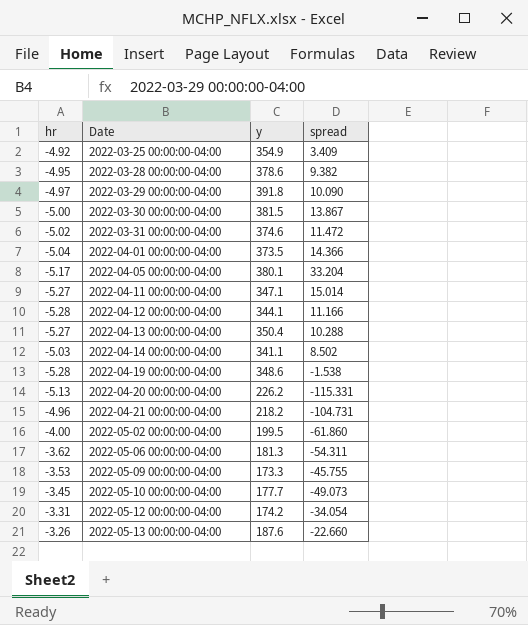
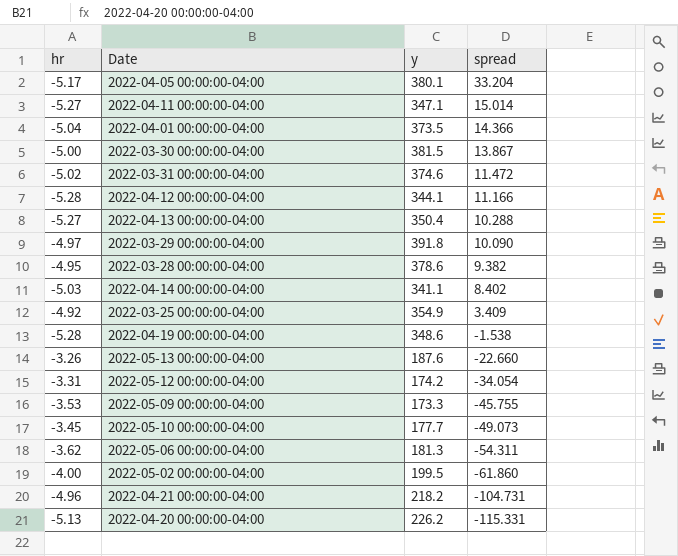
row order: Date ascending -> spread descending
2022-04-14 00:00:00-04:00 | spread: 8.502 -> 8.402

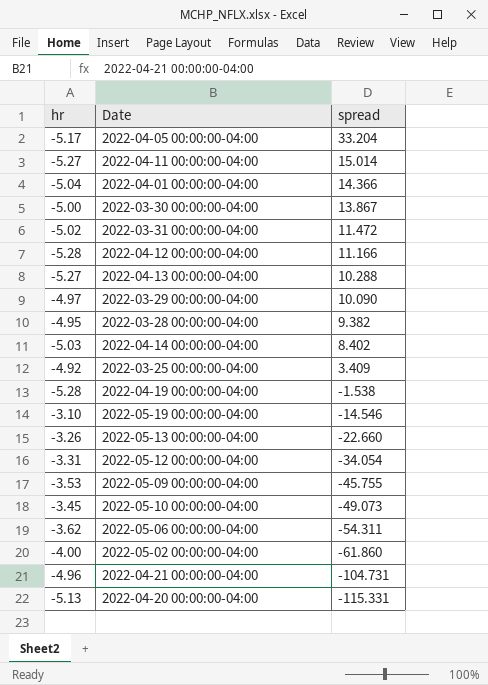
column y | position: 3 -> none
row 2022-05-19 00:00:00-04:00: none -> -3.10 | -14.546

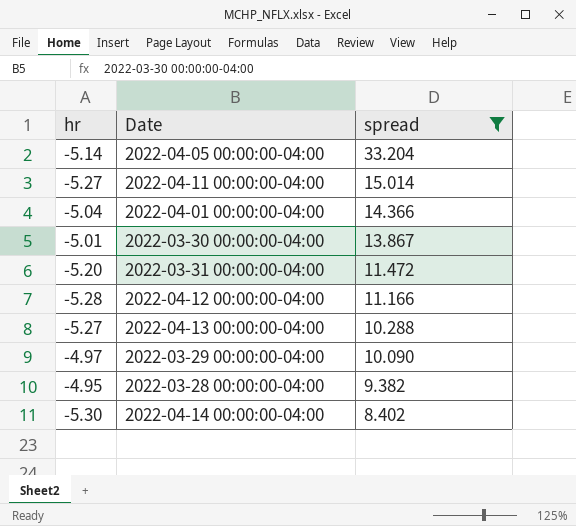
filter: none -> spread >= 8.402
2022-04-05 00:00:00-04:00 | hr: -5.17 -> -5.14
2022-03-30 00:00:00-04:00 | hr: -5.00 -> -5.01
2022-03-31 00:00:00-04:00 | hr: -5.02 -> -5.20
2022-04-14 00:00:00-04:00 | hr: -5.03 -> -5.30

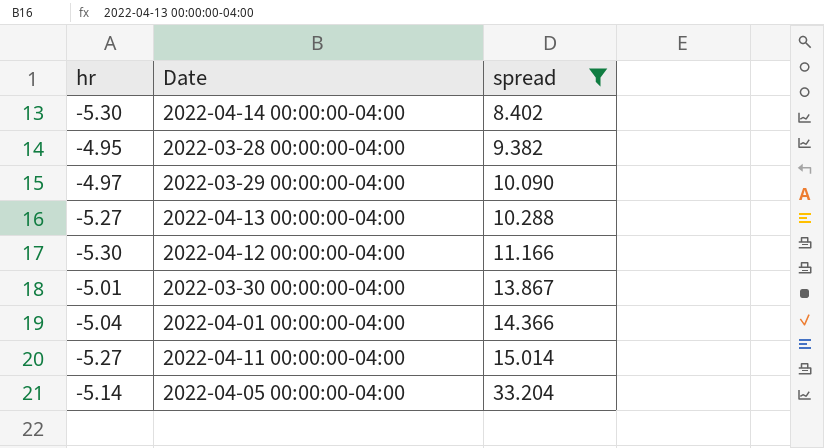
row order: spread descending -> spread ascending
row 2022-03-31 00:00:00-04:00: -5.20 | 11.472 -> none
2022-04-12 00:00:00-04:00 | hr: -5.28 -> -5.30

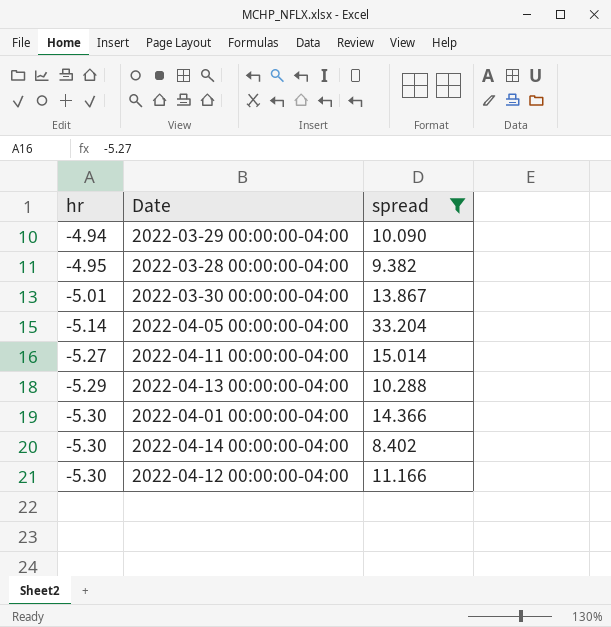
row order: spread ascending -> hr descending
2022-03-29 00:00:00-04:00 | hr: -4.97 -> -4.94
2022-04-13 00:00:00-04:00 | hr: -5.27 -> -5.29
2022-04-01 00:00:00-04:00 | hr: -5.04 -> -5.30

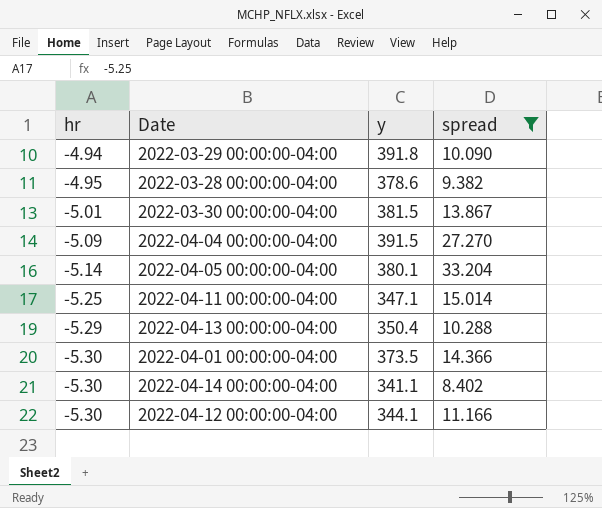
column y | position: none -> 3
row 2022-04-04 00:00:00-04:00: none -> -5.09 | 391.5 | 27.270
2022-04-11 00:00:00-04:00 | hr: -5.27 -> -5.25

